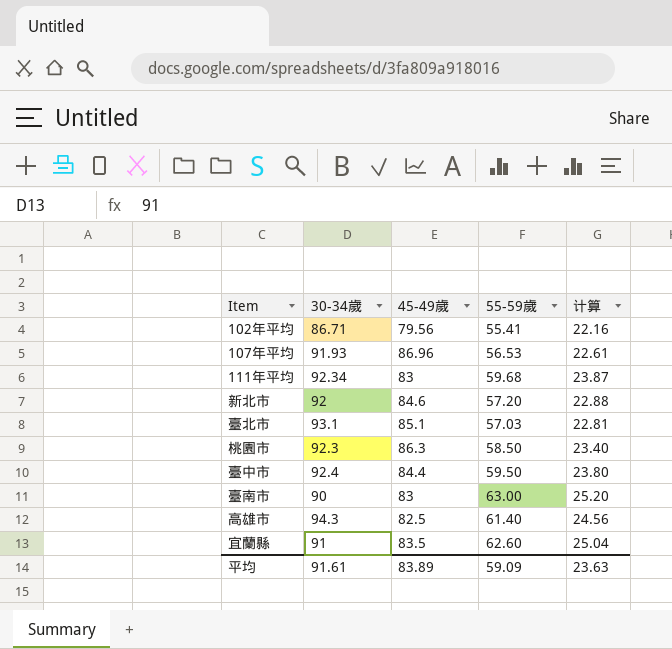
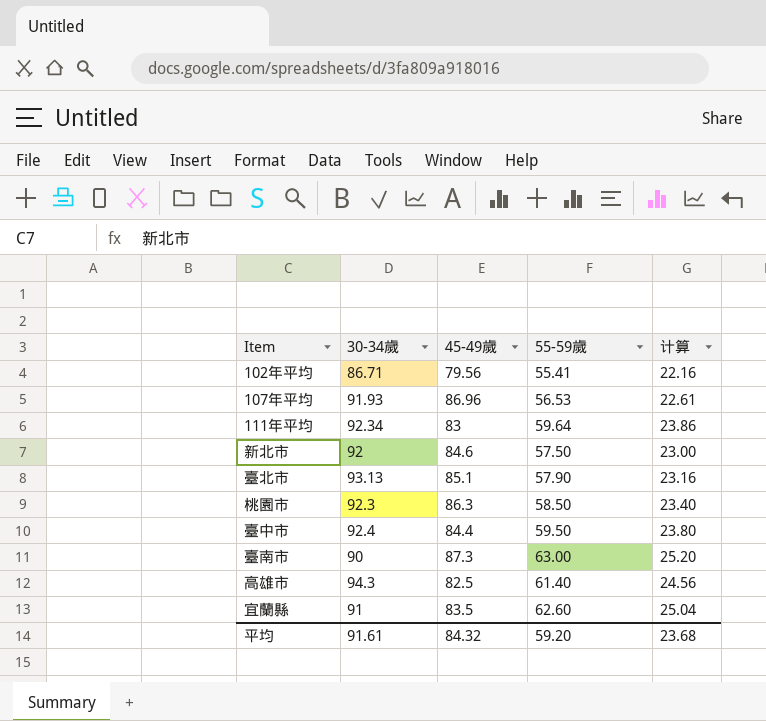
111年平均 | 55-59歲: 59.68 -> 59.64
111年平均 | 计算: 23.87 -> 23.86
新北市 | 55-59歲: 57.20 -> 57.50
新北市 | 计算: 22.88 -> 23.00
臺北市 | 30-34歲: 93.1 -> 93.13
臺北市 | 55-59歲: 57.03 -> 57.90
臺北市 | 计算: 22.81 -> 23.16
臺南市 | 45-49歲: 83 -> 87.3
平均 | 45-49歲: 83.89 -> 84.32
平均 | 55-59歲: 59.09 -> 59.20
平均 | 计算: 23.63 -> 23.68

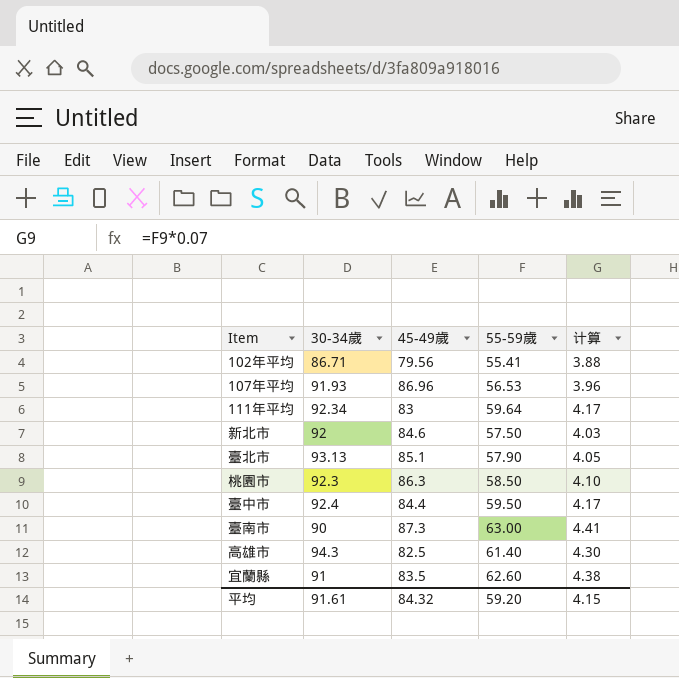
column 计算 | formula: [55-59歲] * 0.4 -> [55-59歲] * 0.07
平均 | 计算: 23.68 -> 4.15

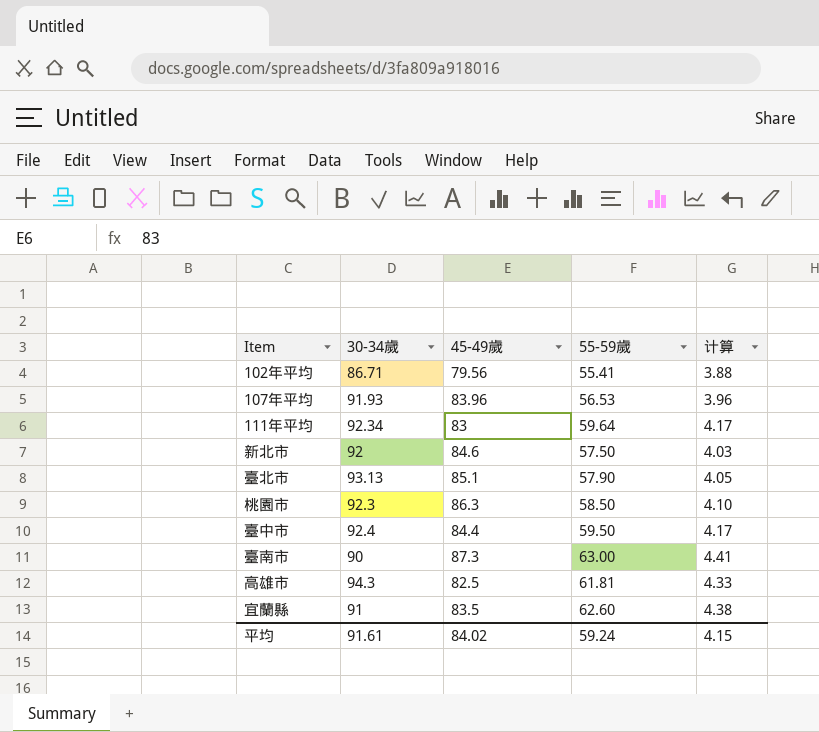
107年平均 | 45-49歲: 86.96 -> 83.96
高雄市 | 55-59歲: 61.40 -> 61.81
高雄市 | 计算: 4.30 -> 4.33
平均 | 45-49歲: 84.32 -> 84.02
平均 | 55-59歲: 59.20 -> 59.24

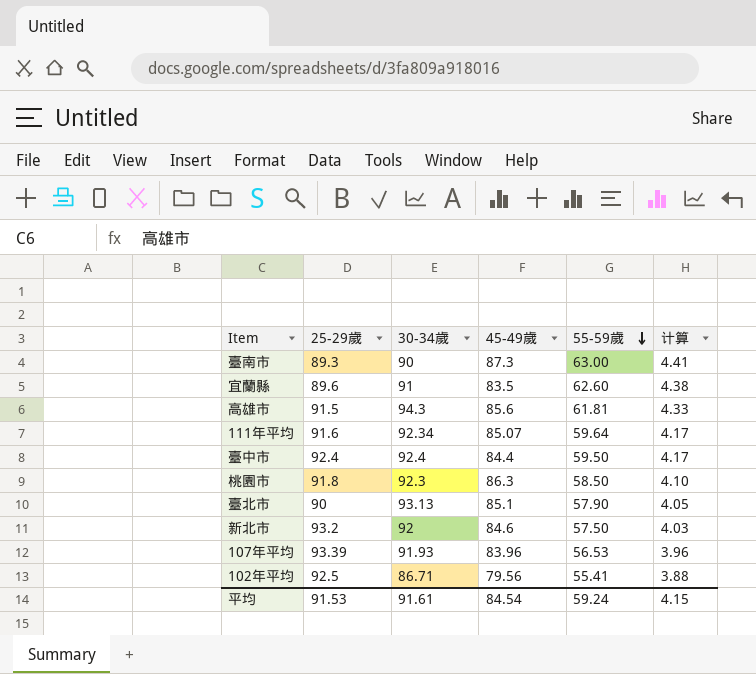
row order: none -> 55-59歲 descending
column 25-29歲 | position: none -> 2
高雄市 | 45-49歲: 82.5 -> 85.6
111年平均 | 45-49歲: 83 -> 85.07
平均 | 45-49歲: 84.02 -> 84.54

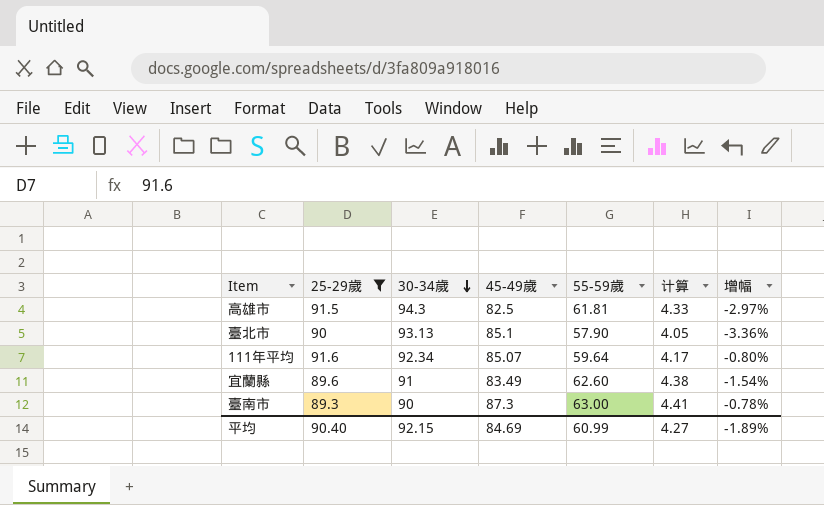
filter: none -> 25-29歲 <= 91.6
row order: 55-59歲 descending -> 30-34歲 descending
column 增幅 | formula: none -> ([25-29歲] - [30-34歲]) / [30-34歲]
高雄市 | 45-49歲: 85.6 -> 82.5
宜蘭縣 | 45-49歲: 83.5 -> 83.49
平均 | 25-29歲: 91.53 -> 90.40
平均 | 30-34歲: 91.61 -> 92.15
平均 | 45-49歲: 84.54 -> 84.69
平均 | 55-59歲: 59.24 -> 60.99
平均 | 计算: 4.15 -> 4.27

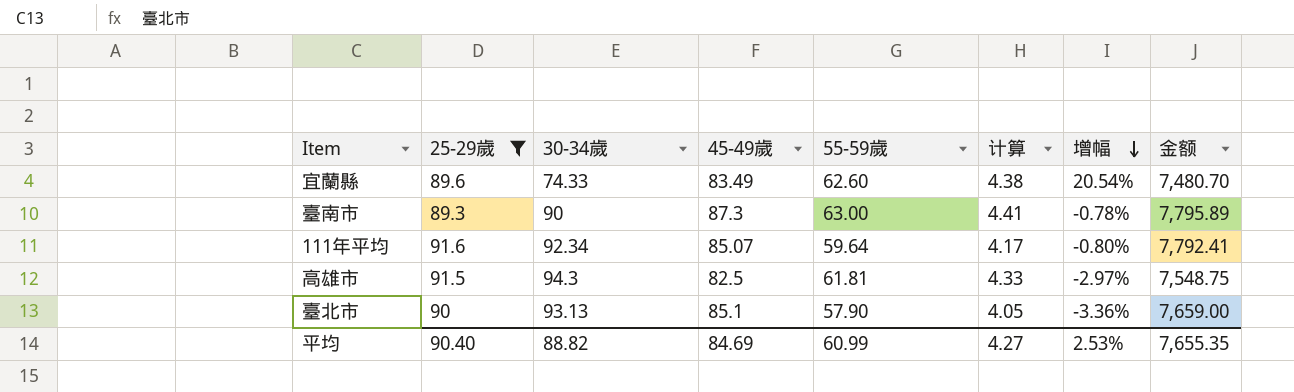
row order: 30-34歲 descending -> 增幅 descending
column 金额 | formula: none -> [25-29歲] * [45-49歲]
宜蘭縣 | 30-34歲: 91 -> 74.33
宜蘭縣 | 增幅: -1.54% -> 20.54%
平均 | 30-34歲: 92.15 -> 88.82
平均 | 增幅: -1.89% -> 2.53%

